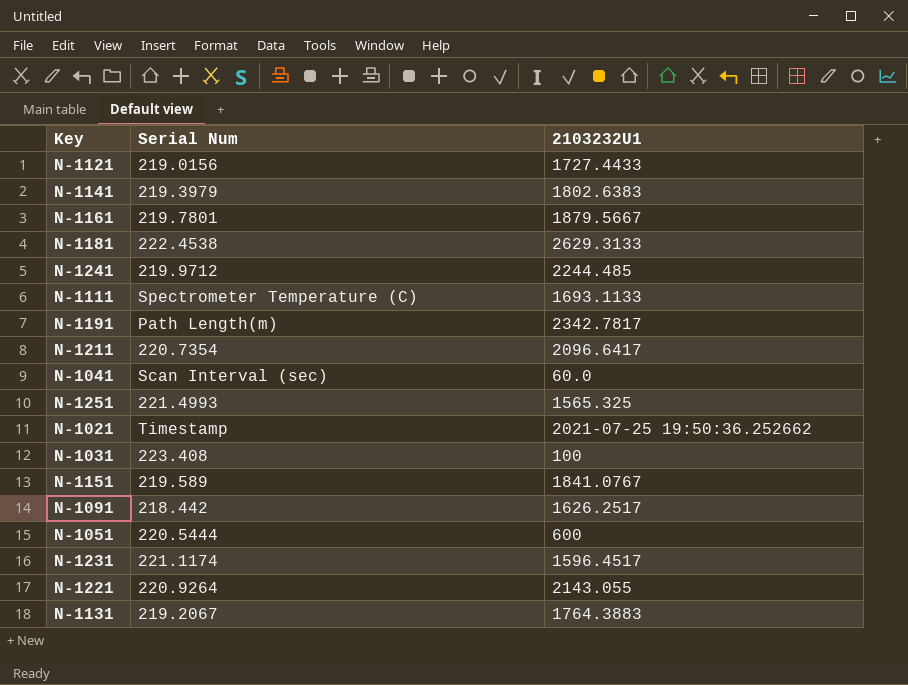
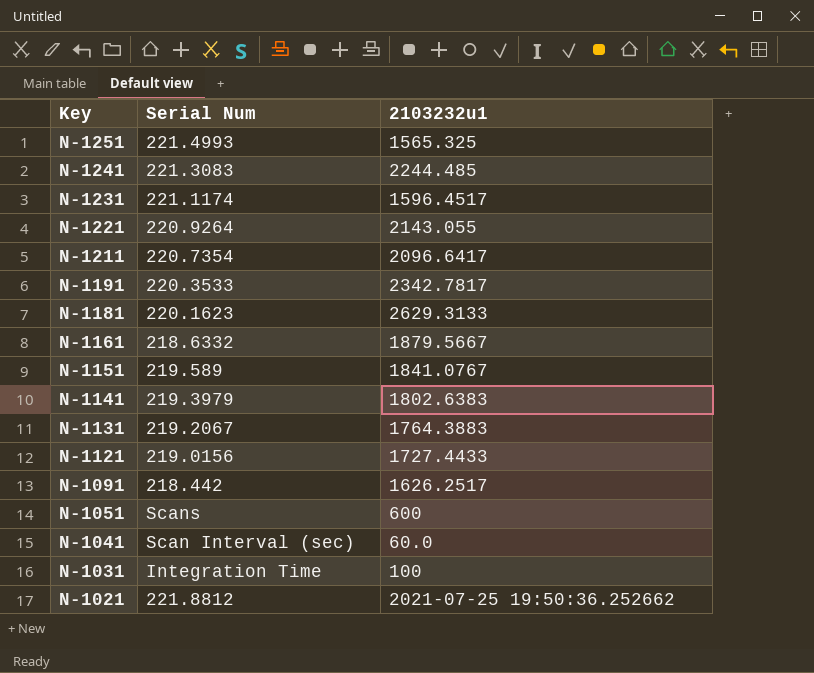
row order: none -> Key descending
column name: 2103232U1 -> 2103232u1
row N-1111: Spectrometer Temperature (C) | 1693.1133 -> none
N-1241 | Serial Num: 219.9712 -> 221.3083
N-1191 | Serial Num: Path Length(m) -> 220.3533
N-1181 | Serial Num: 222.4538 -> 220.1623
N-1161 | Serial Num: 219.7801 -> 218.6332
N-1051 | Serial Num: 220.5444 -> Scans
N-1031 | Serial Num: 223.408 -> Integration Time
N-1021 | Serial Num: Timestamp -> 221.8812

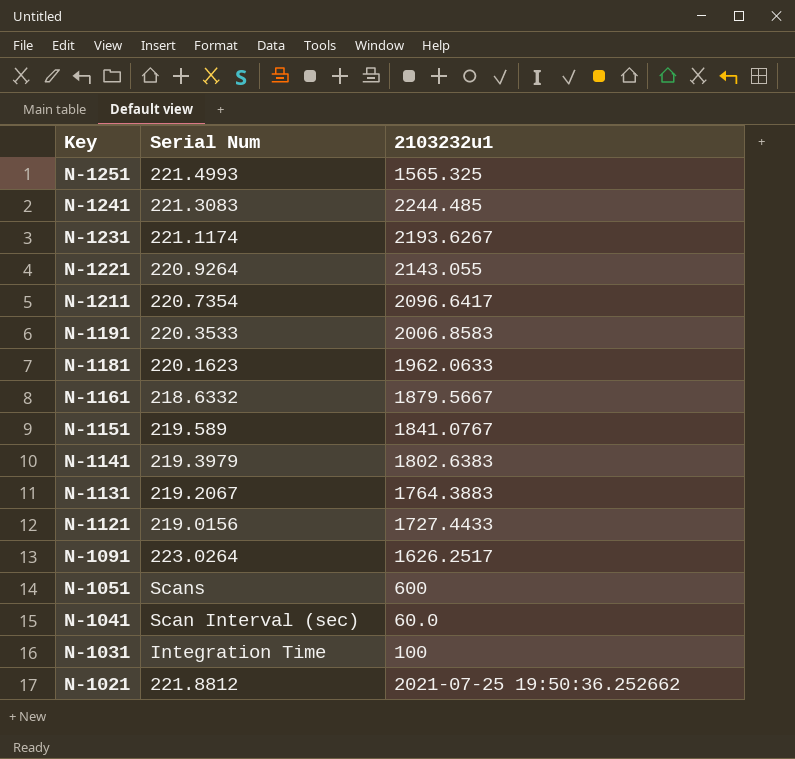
N-1231 | 2103232u1: 1596.4517 -> 2193.6267
N-1191 | 2103232u1: 2342.7817 -> 2006.8583
N-1181 | 2103232u1: 2629.3133 -> 1962.0633
N-1091 | Serial Num: 218.442 -> 223.0264

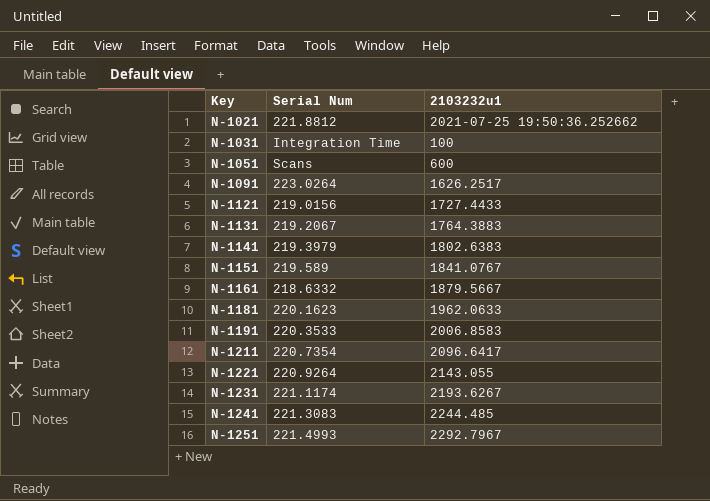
row order: Key descending -> Key ascending
row N-1041: Scan Interval (sec) | 60.0 -> none
N-1251 | 2103232u1: 1565.325 -> 2292.7967

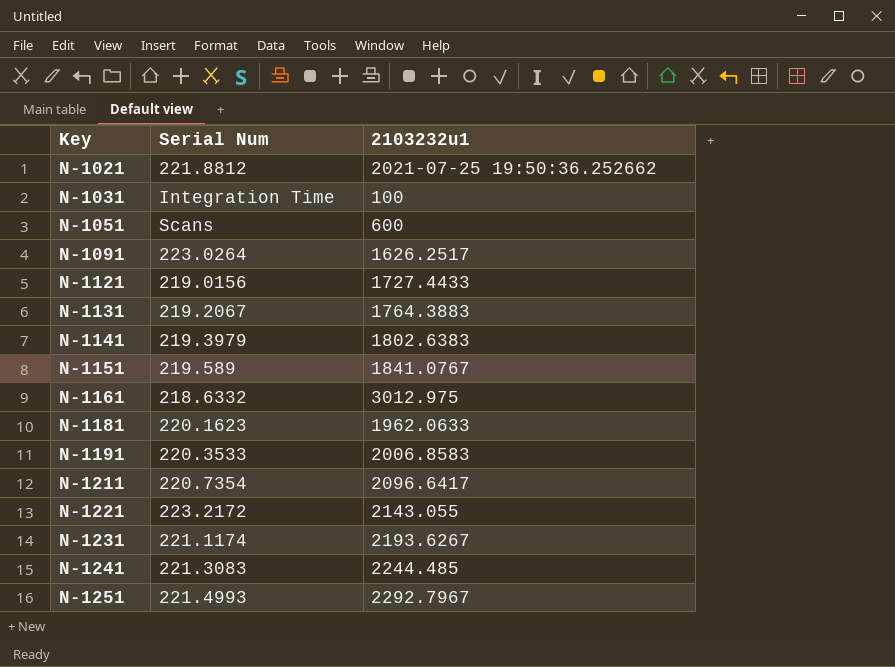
N-1161 | 2103232u1: 1879.5667 -> 3012.975
N-1221 | Serial Num: 220.9264 -> 223.2172

